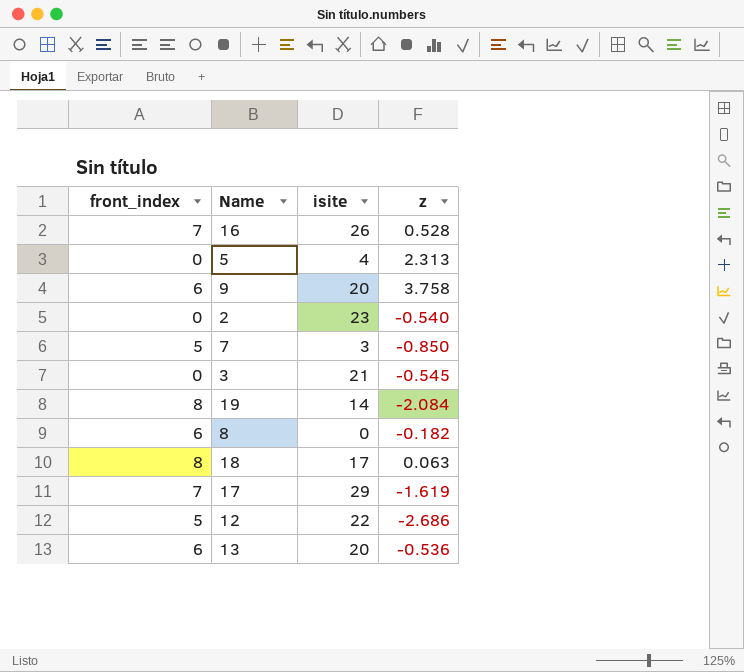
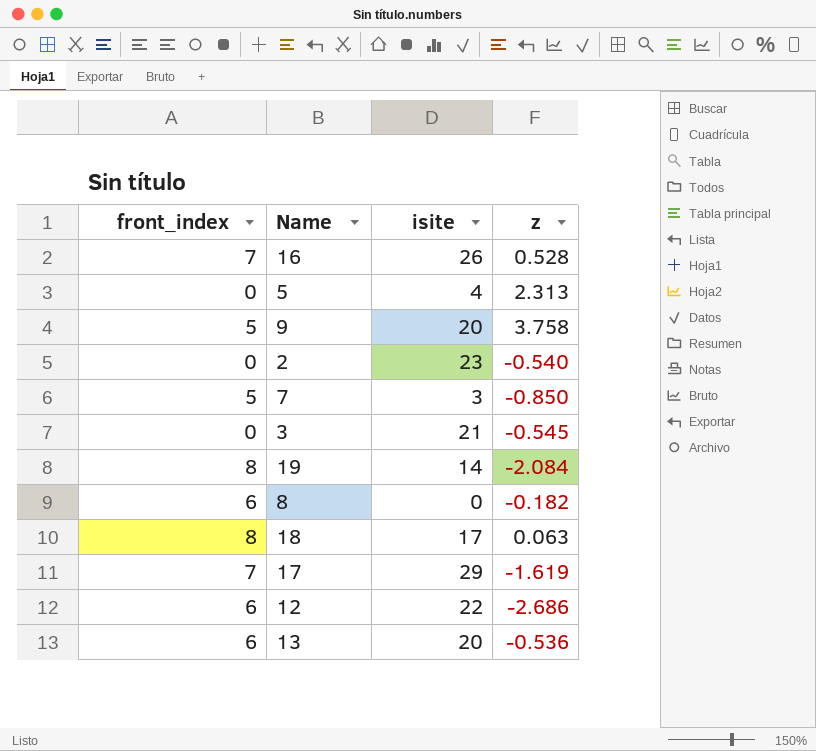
9 | front_index: 6 -> 5
12 | front_index: 5 -> 6

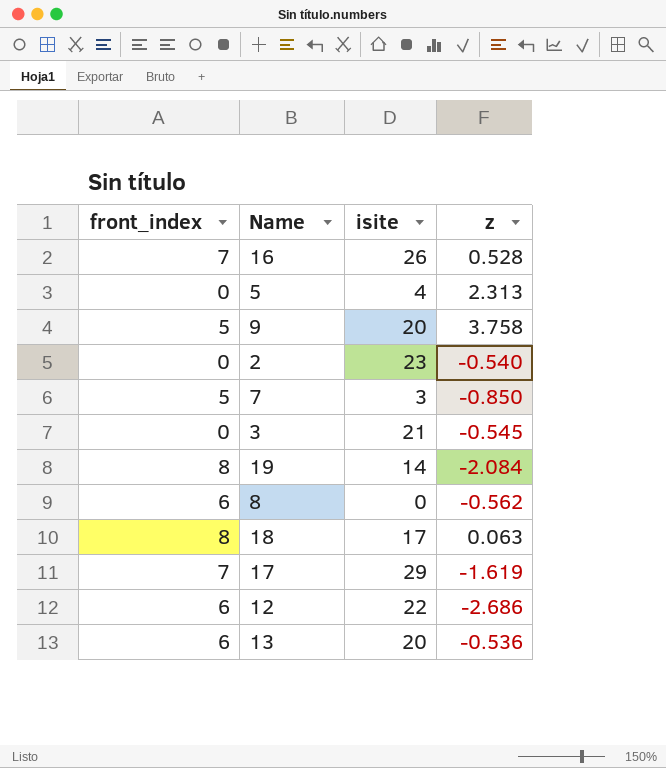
8 | z: -0.182 -> -0.562

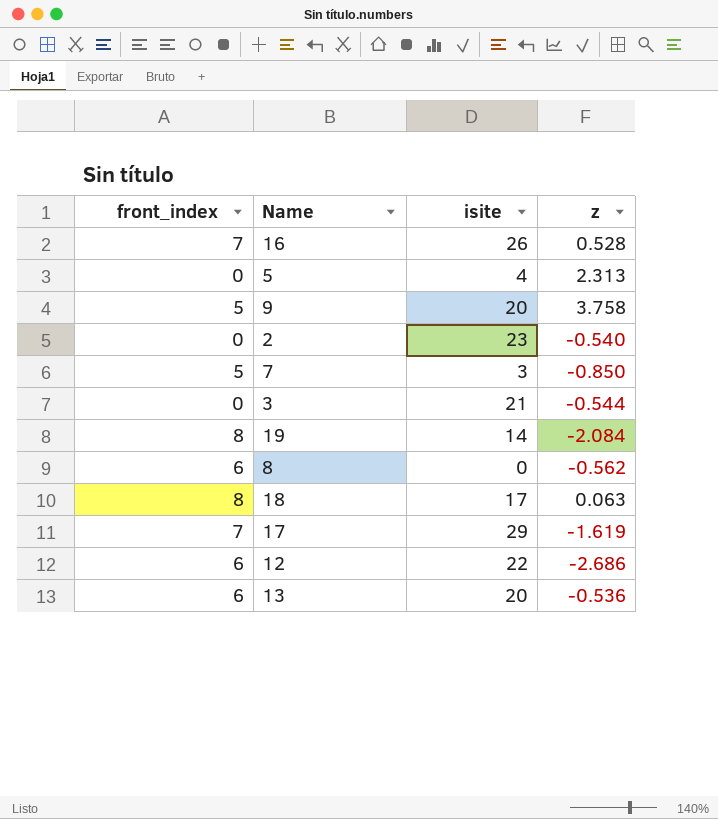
3 | z: -0.545 -> -0.544

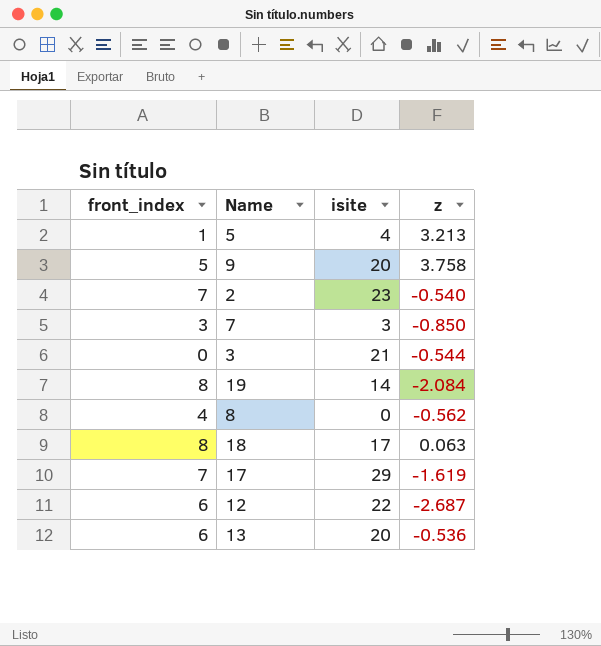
row 16: 7 | 26 | 0.528 -> none
5 | front_index: 0 -> 1
5 | z: 2.313 -> 3.213
2 | front_index: 0 -> 7
7 | front_index: 5 -> 3
8 | front_index: 6 -> 4
12 | z: -2.686 -> -2.687

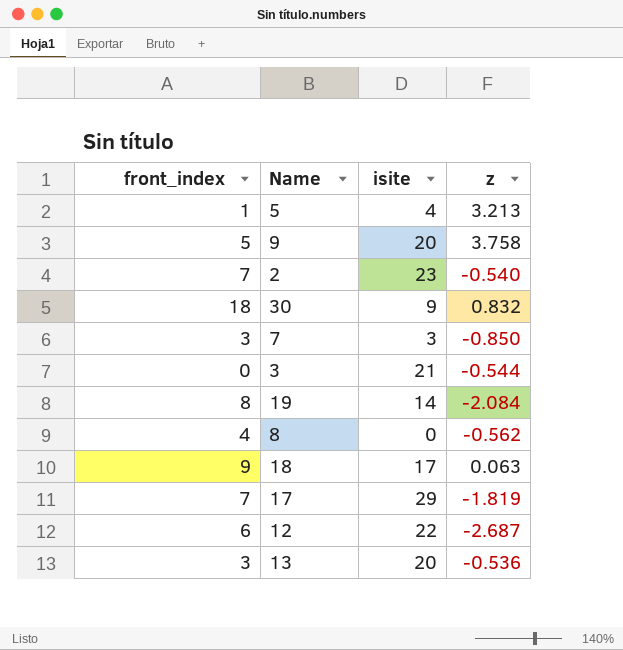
row 30: none -> 18 | 9 | 0.832
18 | front_index: 8 -> 9
17 | z: -1.619 -> -1.819
13 | front_index: 6 -> 3

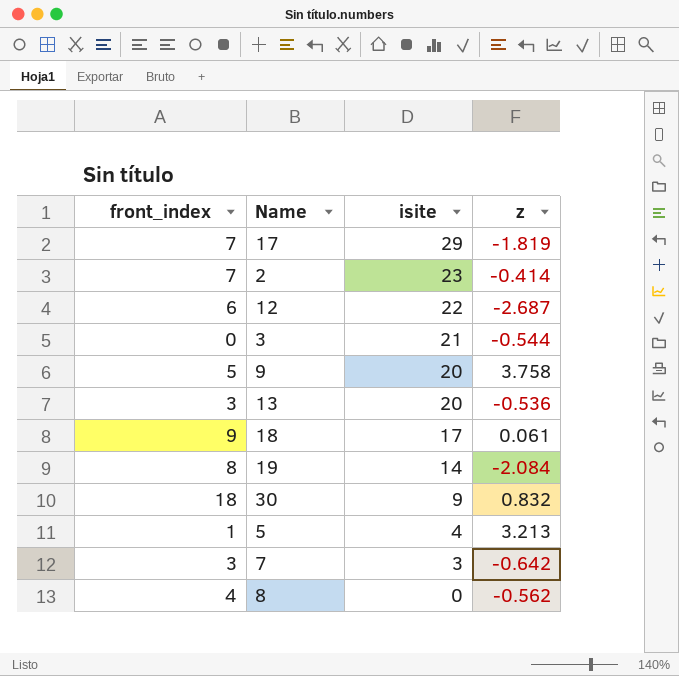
row order: none -> isite descending
2 | z: -0.540 -> -0.414
18 | z: 0.063 -> 0.061
7 | z: -0.850 -> -0.642

